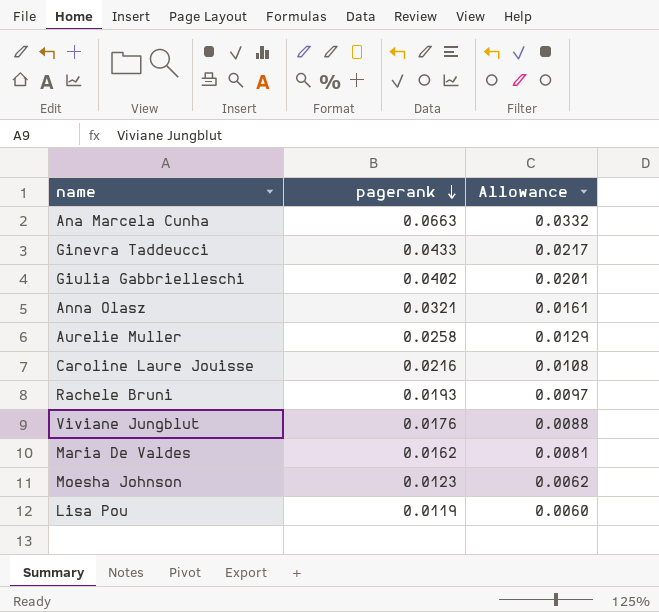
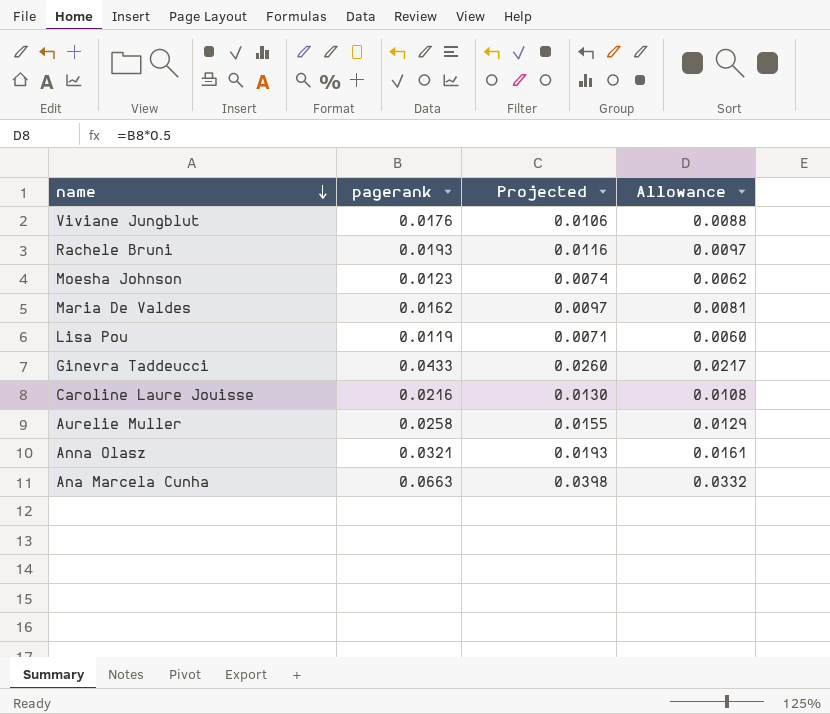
row order: pagerank descending -> name descending
column Projected | formula: none -> [pagerank] * 0.6
row Giulia Gabbrielleschi: 0.0402 | 0.0201 -> none

